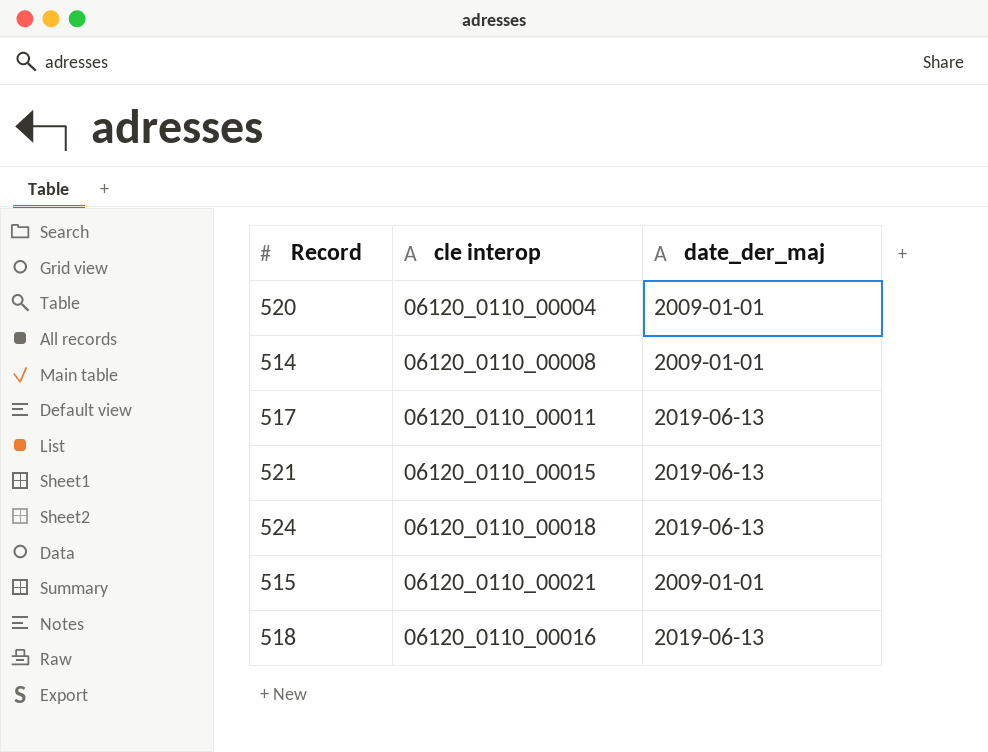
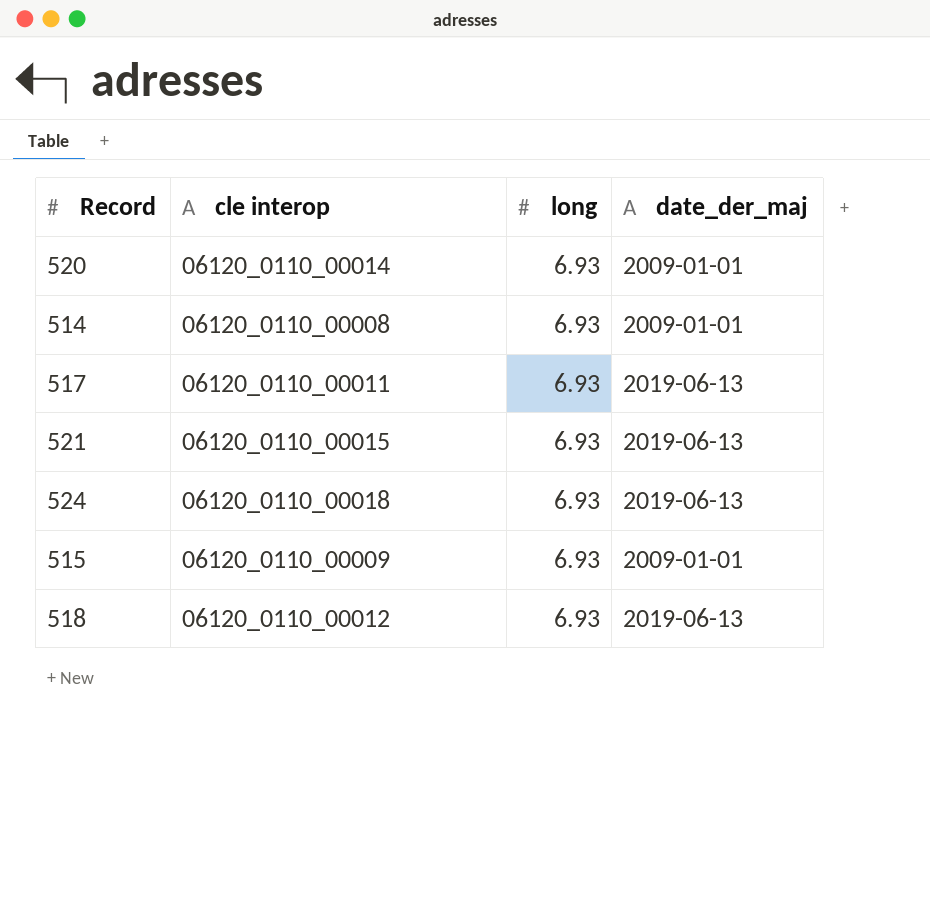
column long | position: none -> 3
520 | cle interop: 06120_0110_00004 -> 06120_0110_00014
515 | cle interop: 06120_0110_00021 -> 06120_0110_00009
518 | cle interop: 06120_0110_00016 -> 06120_0110_00012

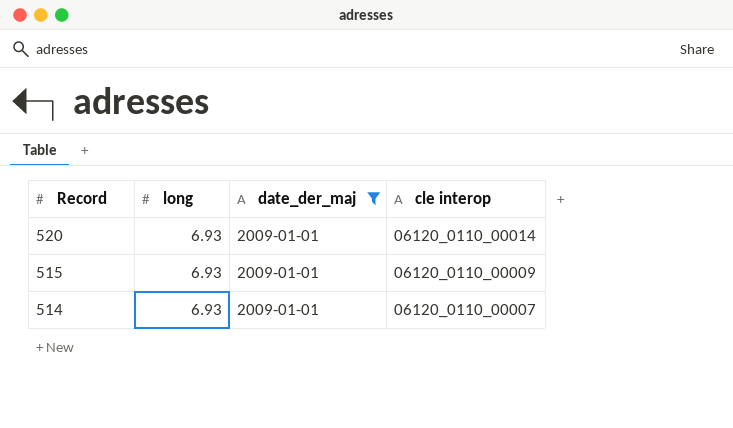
filter: none -> date_der_maj = 2009-01-01
row order: none -> Record descending
column cle interop | position: 2 -> 4
514 | cle interop: 06120_0110_00008 -> 06120_0110_00007

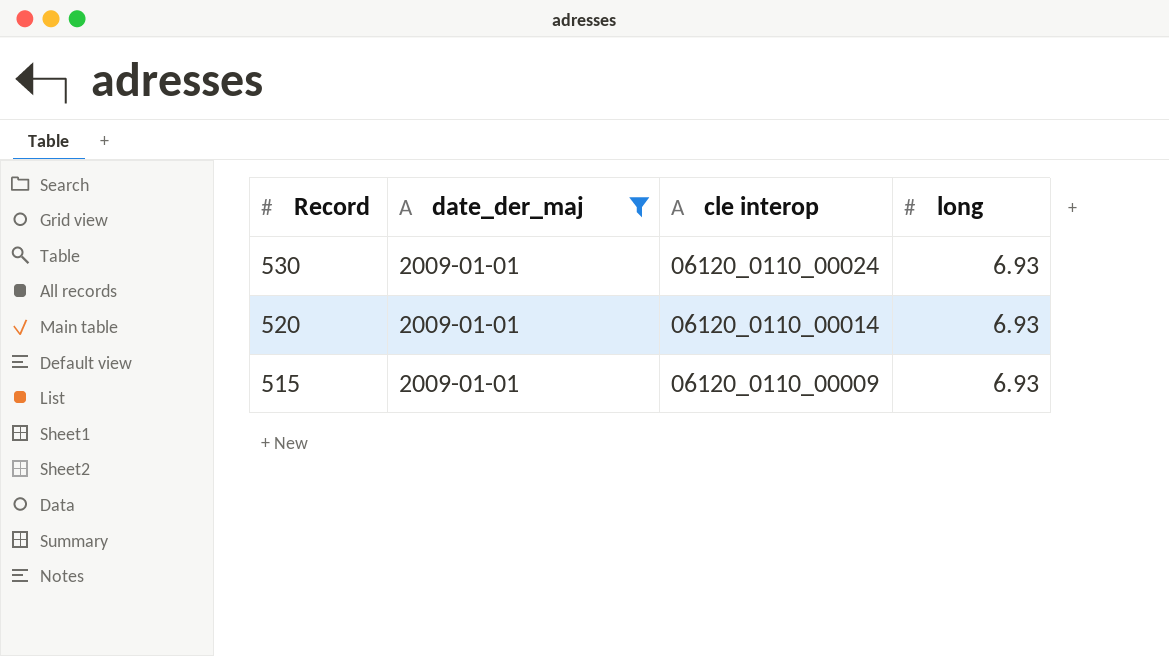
column long | position: 2 -> 4
row 514: 6.93 | 2009-01-01 | 06120_0110_00007 -> none
row 530: none -> 2009-01-01 | 06120_0110_00024 | 6.93

